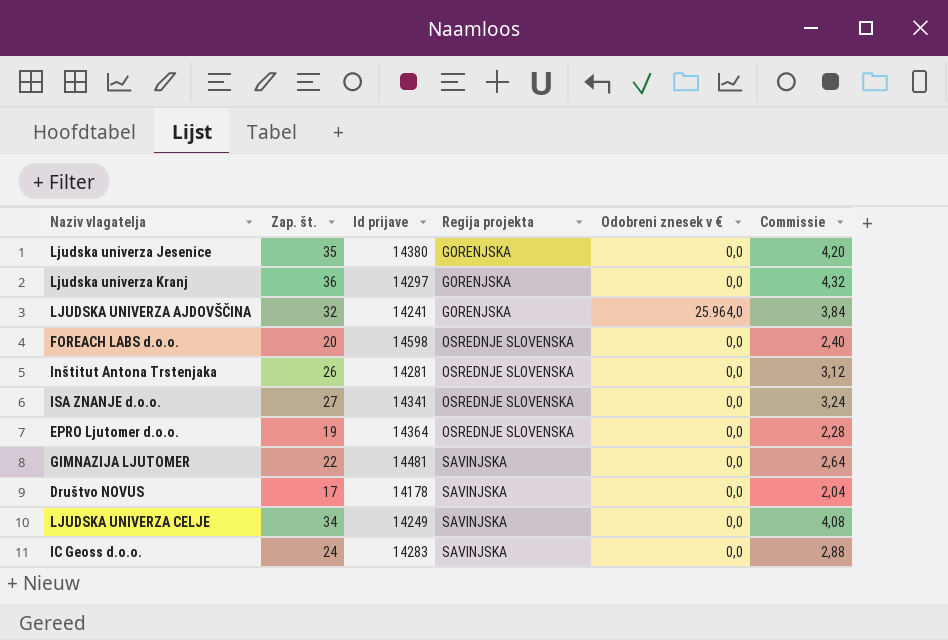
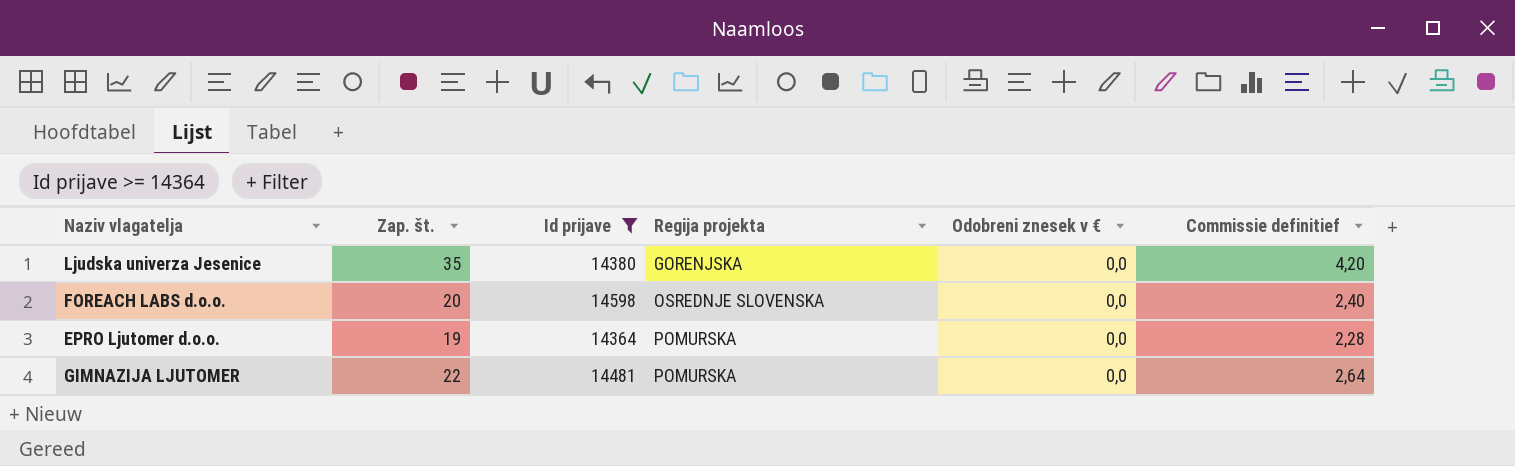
filter: none -> Id prijave >= 14364
column name: Commissie -> Commissie definitief
EPRO Ljutomer d.o.o. | Regija projekta: OSREDNJE SLOVENSKA -> POMURSKA
GIMNAZIJA LJUTOMER | Regija projekta: SAVINJSKA -> POMURSKA

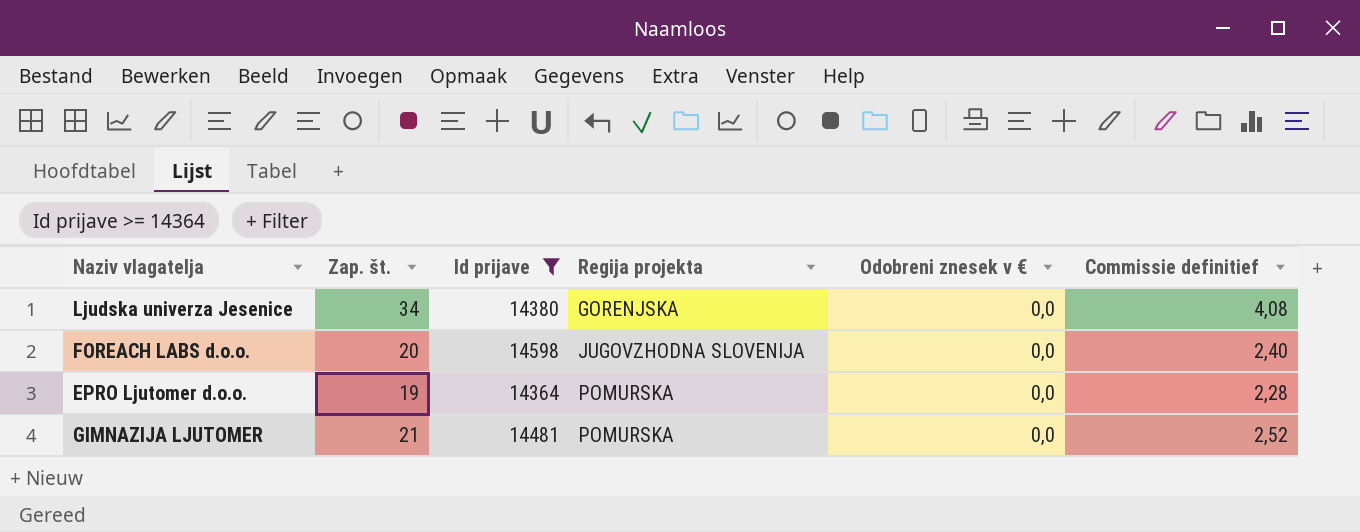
Ljudska univerza Jesenice | Zap. št.: 35 -> 34
Ljudska univerza Jesenice | Commissie definitief: 4,20 -> 4,08
FOREACH LABS d.o.o. | Regija projekta: OSREDNJE SLOVENSKA -> JUGOVZHODNA SLOVENIJA
GIMNAZIJA LJUTOMER | Zap. št.: 22 -> 21
GIMNAZIJA LJUTOMER | Commissie definitief: 2,64 -> 2,52

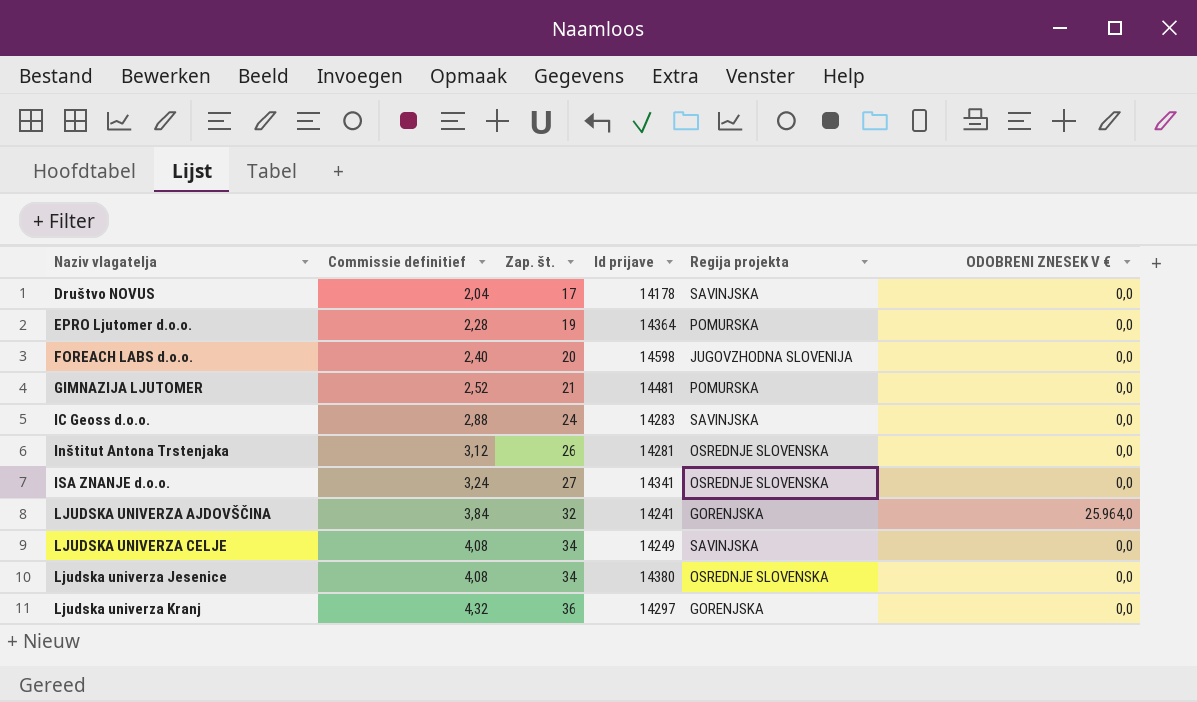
filter: Id prijave >= 14364 -> none
row order: Regija projekta ascending -> Naziv vlagatelja ascending
column Commissie definitief | position: 6 -> 2
column name: Odobreni znesek v € -> ODOBRENI ZNESEK V €
Ljudska univerza Jesenice | Regija projekta: GORENJSKA -> OSREDNJE SLOVENSKA

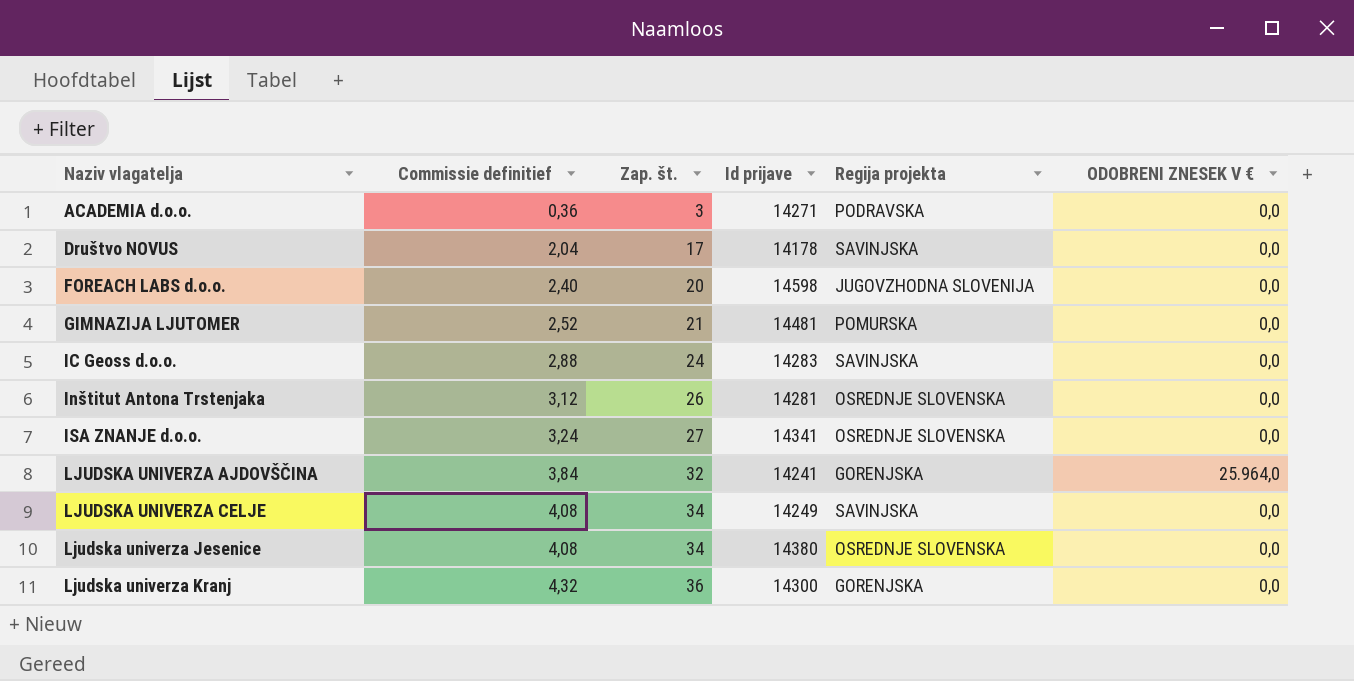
row EPRO Ljutomer d.o.o.: 2,28 | 19 | 14364 | POMURSKA | 0,0 -> none
row ACADEMIA d.o.o.: none -> 0,36 | 3 | 14271 | PODRAVSKA | 0,0
Ljudska univerza Kranj | Id prijave: 14297 -> 14300

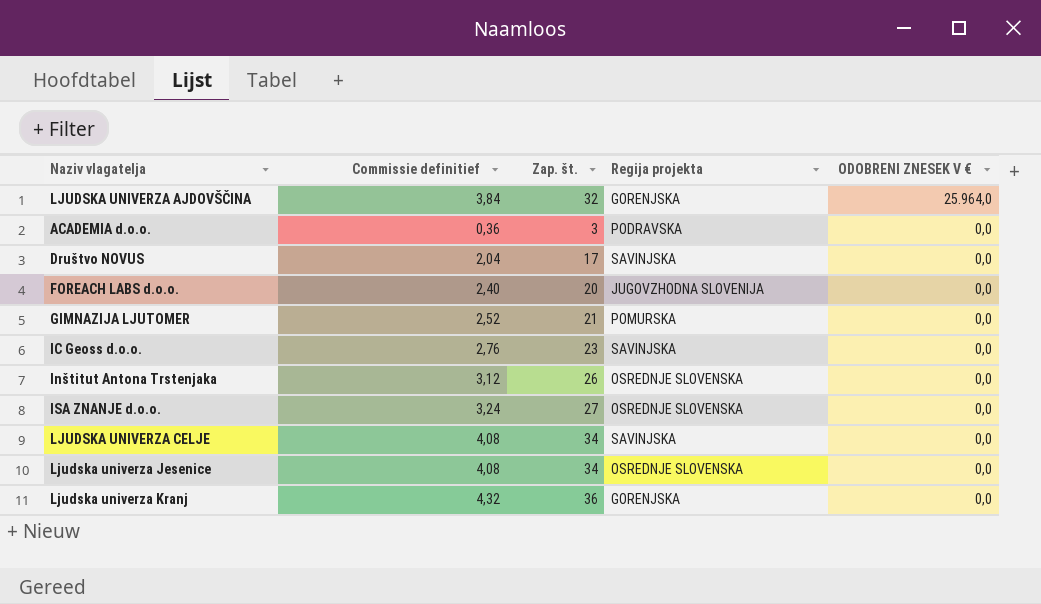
row order: Naziv vlagatelja ascending -> ODOBRENI ZNESEK V € descending
column Id prijave | position: 4 -> none
IC Geoss d.o.o. | Commissie definitief: 2,88 -> 2,76
IC Geoss d.o.o. | Zap. št.: 24 -> 23

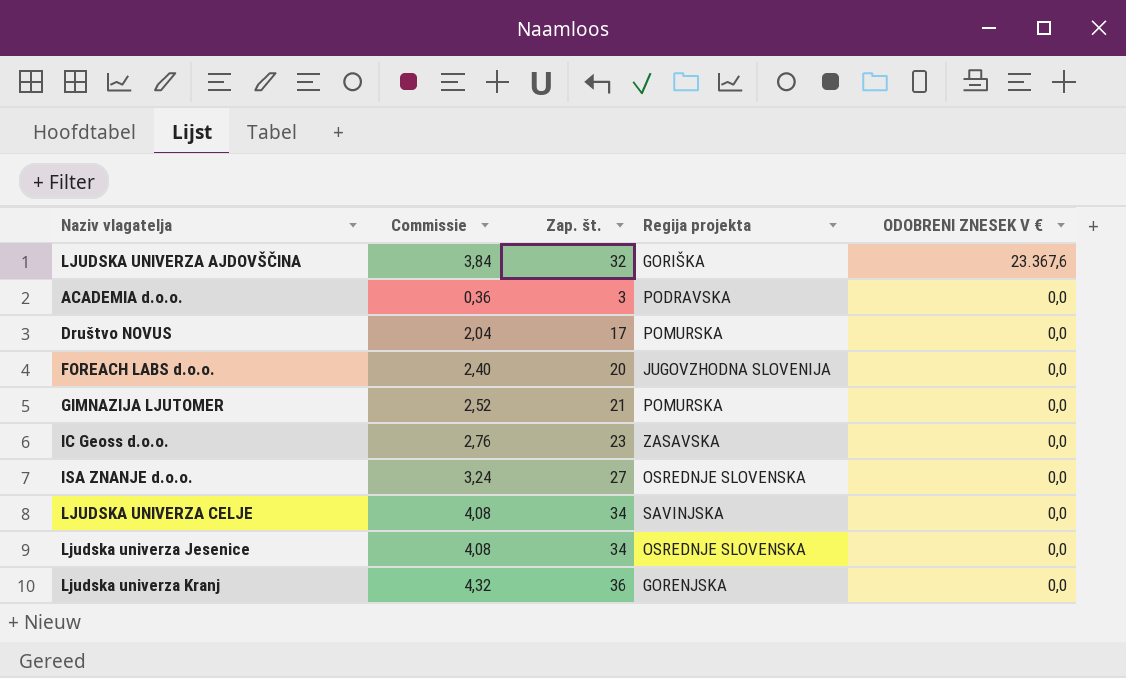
column name: Commissie definitief -> Commissie
row Inštitut Antona Trstenjaka: 3,12 | 26 | OSREDNJE SLOVENSKA | 0,0 -> none
LJUDSKA UNIVERZA AJDOVŠČINA | Regija projekta: GORENJSKA -> GORIŠKA
LJUDSKA UNIVERZA AJDOVŠČINA | ODOBRENI ZNESEK V €: 25.964,0 -> 23.367,6
Društvo NOVUS | Regija projekta: SAVINJSKA -> POMURSKA
IC Geoss d.o.o. | Regija projekta: SAVINJSKA -> ZASAVSKA

